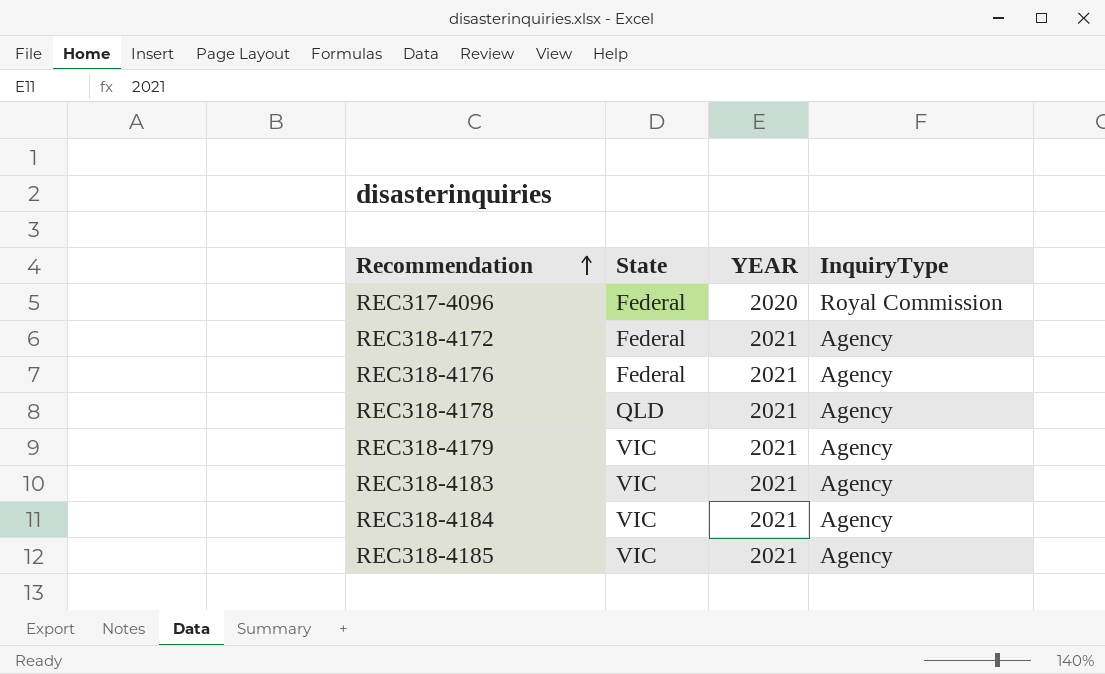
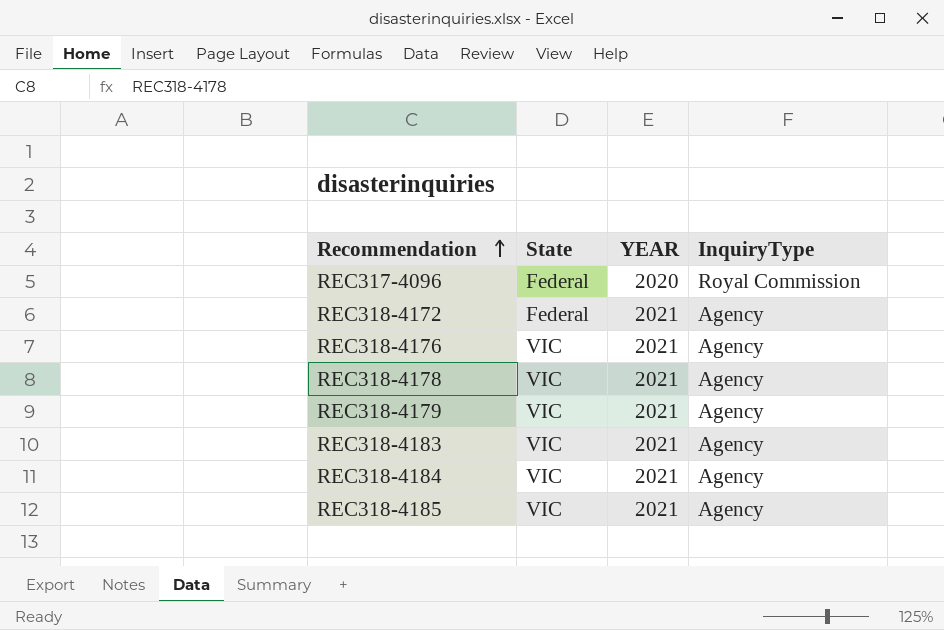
REC318-4176 | State: Federal -> VIC
REC318-4178 | State: QLD -> VIC

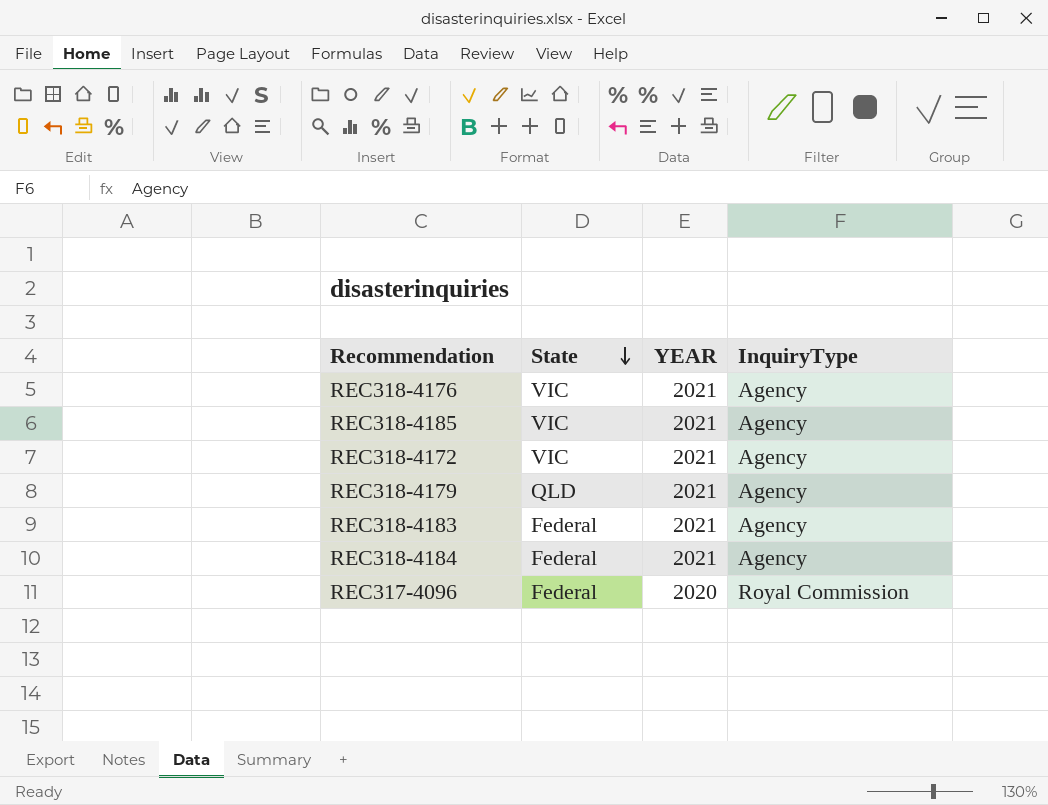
row order: Recommendation ascending -> State descending
row REC318-4178: VIC | 2021 | Agency -> none
REC318-4172 | State: Federal -> VIC
REC318-4179 | State: VIC -> QLD
REC318-4183 | State: VIC -> Federal
REC318-4184 | State: VIC -> Federal

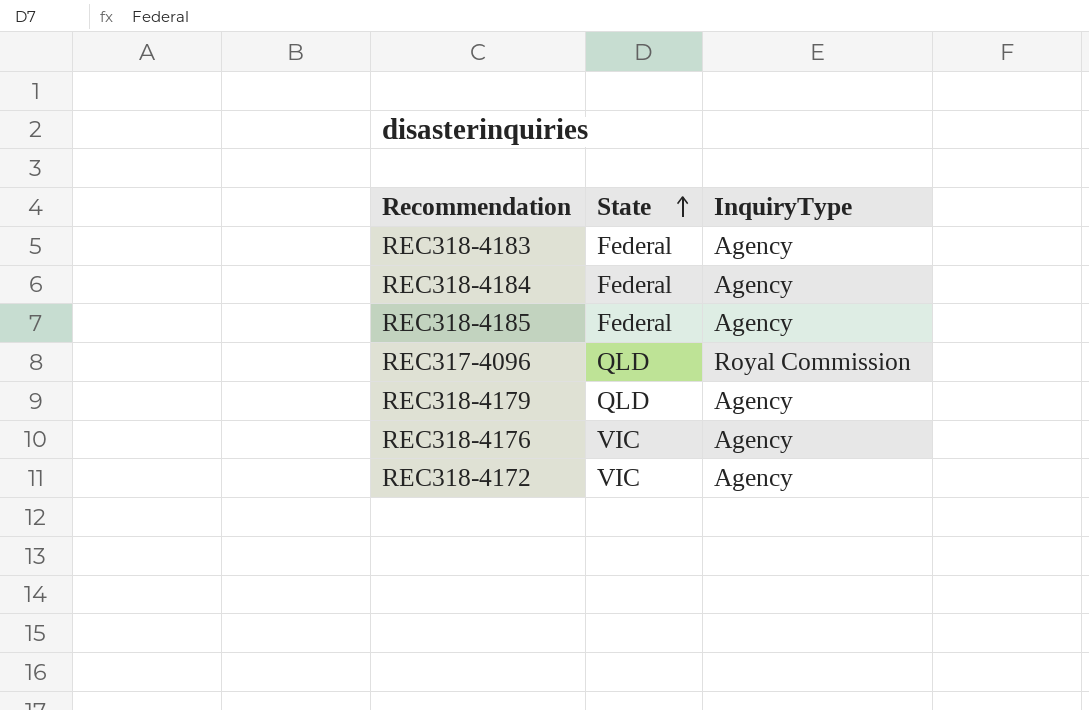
row order: State descending -> State ascending
column YEAR | position: 3 -> none
REC318-4185 | State: VIC -> Federal
REC317-4096 | State: Federal -> QLD

